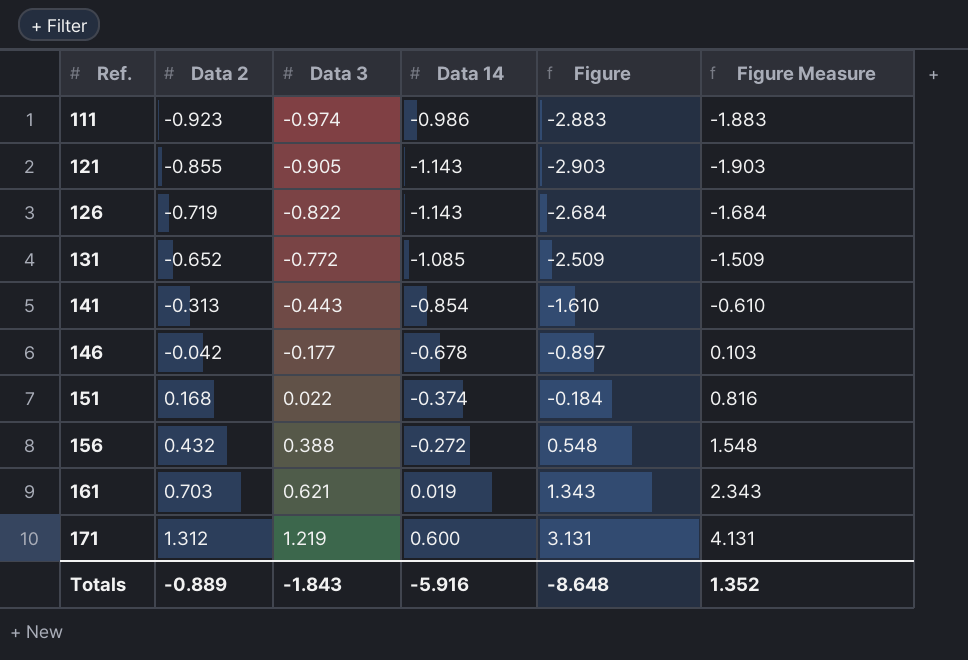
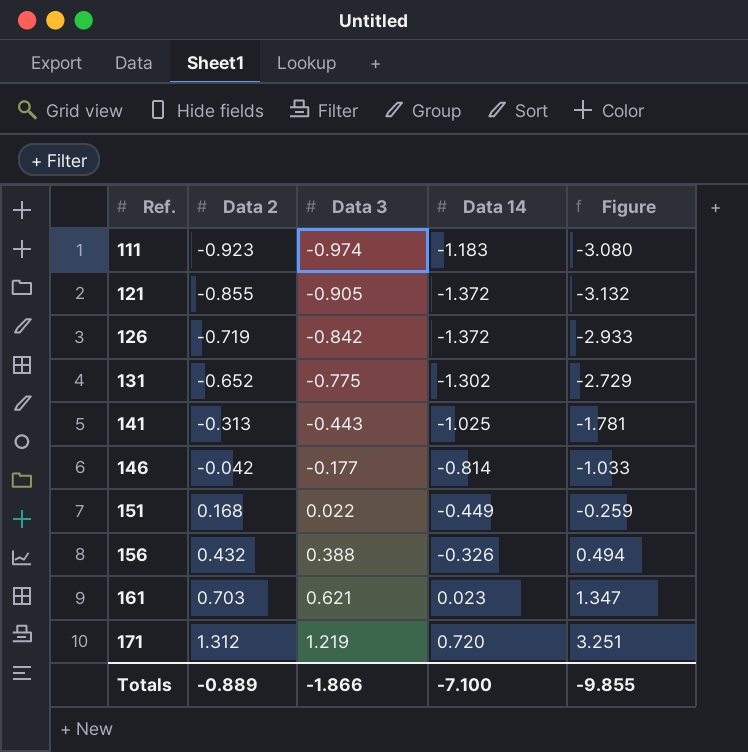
column Figure Measure | formula: [Figure] + 1 -> none
111 | Data 14: -0.986 -> -1.183
111 | Figure: -2.883 -> -3.080
121 | Data 14: -1.143 -> -1.372
121 | Figure: -2.903 -> -3.132
126 | Data 3: -0.822 -> -0.842
126 | Data 14: -1.143 -> -1.372
126 | Figure: -2.684 -> -2.933
131 | Data 3: -0.772 -> -0.775
131 | Data 14: -1.085 -> -1.302
131 | Figure: -2.509 -> -2.729
141 | Data 14: -0.854 -> -1.025
141 | Figure: -1.610 -> -1.781
146 | Data 14: -0.678 -> -0.814
146 | Figure: -0.897 -> -1.033
151 | Data 14: -0.374 -> -0.449
151 | Figure: -0.184 -> -0.259
156 | Data 14: -0.272 -> -0.326
156 | Figure: 0.548 -> 0.494
161 | Data 14: 0.019 -> 0.023
161 | Figure: 1.343 -> 1.347
171 | Data 14: 0.600 -> 0.720
171 | Figure: 3.131 -> 3.251
Totals | Data 3: -1.843 -> -1.866
Totals | Data 14: -5.916 -> -7.100
Totals | Figure: -8.648 -> -9.855

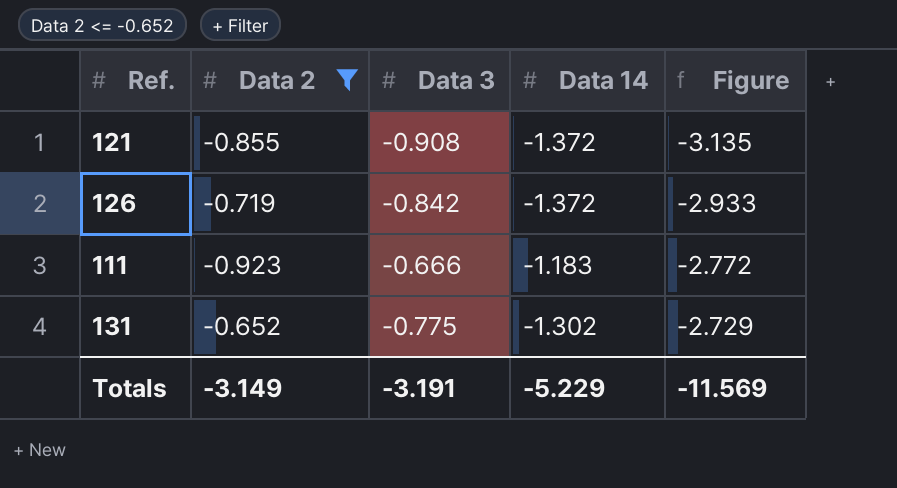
filter: none -> Data 2 <= -0.652
row order: Ref. ascending -> Figure ascending
121 | Data 3: -0.905 -> -0.908
121 | Figure: -3.132 -> -3.135
111 | Data 3: -0.974 -> -0.666
111 | Figure: -3.080 -> -2.772
Totals | Data 2: -0.889 -> -3.149
Totals | Data 3: -1.866 -> -3.191
Totals | Data 14: -7.100 -> -5.229
Totals | Figure: -9.855 -> -11.569

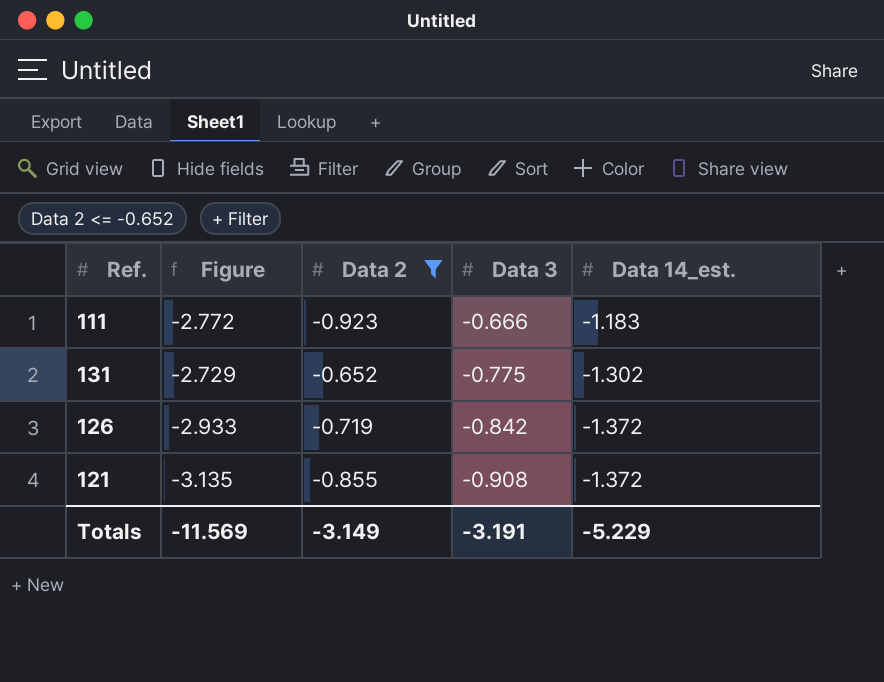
row order: Figure ascending -> Data 3 descending
column Figure | position: 5 -> 2
column name: Data 14 -> Data 14_est.

